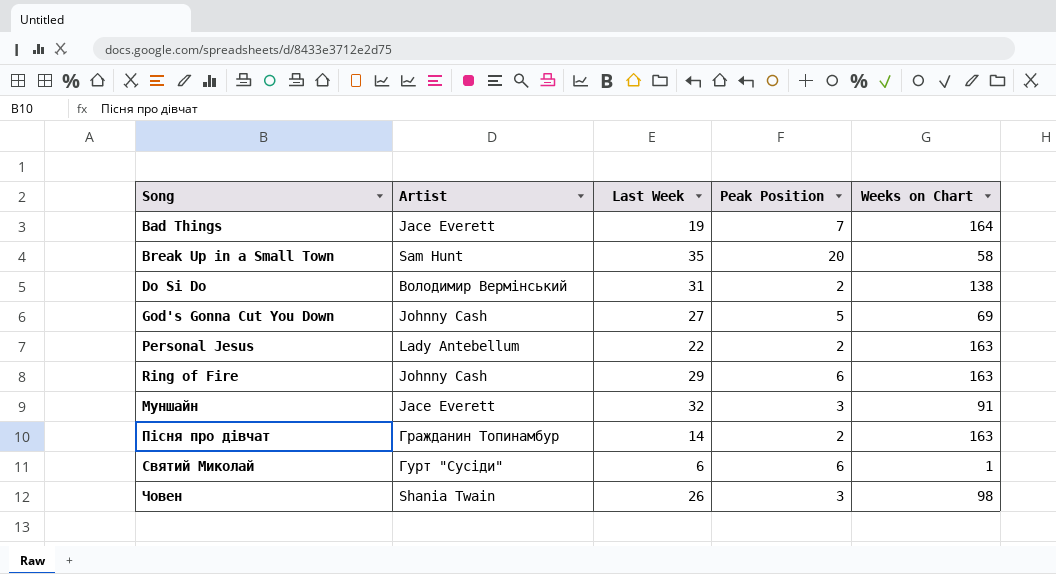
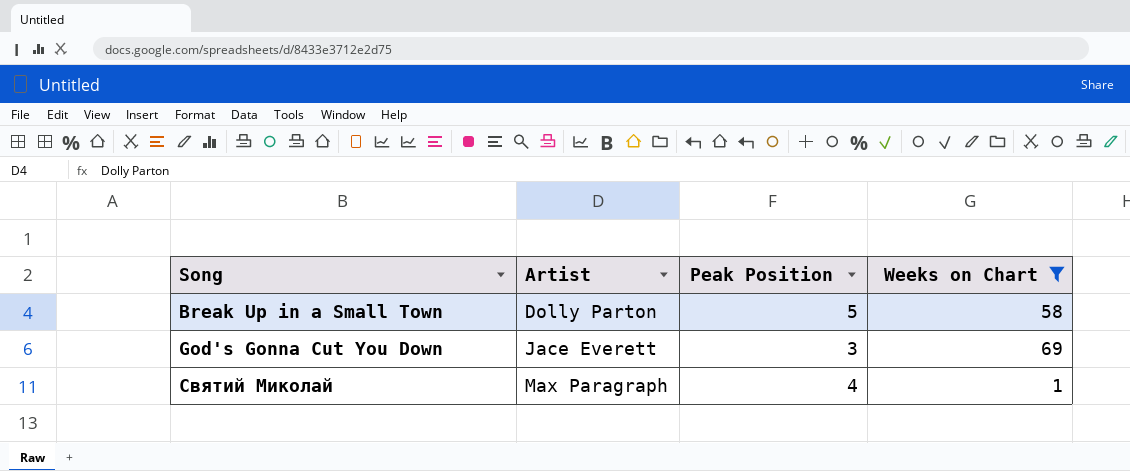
filter: none -> Weeks on Chart <= 69
column Last Week | position: 3 -> none
Break Up in a Small Town | Artist: Sam Hunt -> Dolly Parton
Break Up in a Small Town | Peak Position: 20 -> 5
God's Gonna Cut You Down | Artist: Johnny Cash -> Jace Everett
God's Gonna Cut You Down | Peak Position: 5 -> 3
Святий Миколай | Artist: Гурт "Сусіди" -> Max Paragraph
Святий Миколай | Peak Position: 6 -> 4

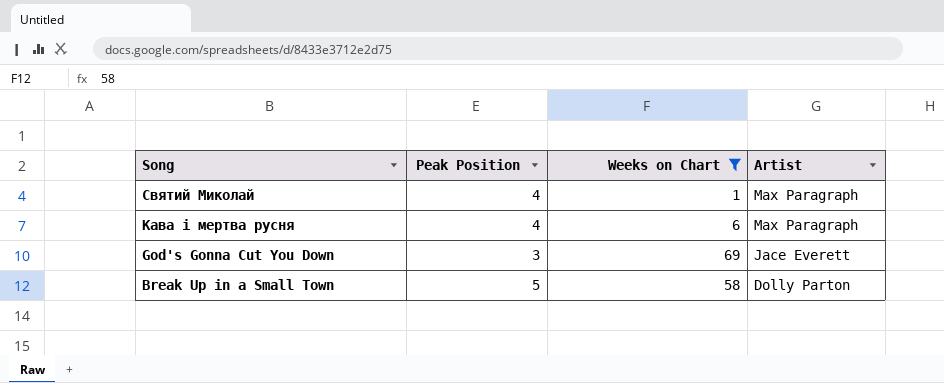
row order: Song ascending -> Song descending
column Artist | position: 2 -> 4
row Кава і мертва русня: none -> 4 | 6 | Max Paragraph

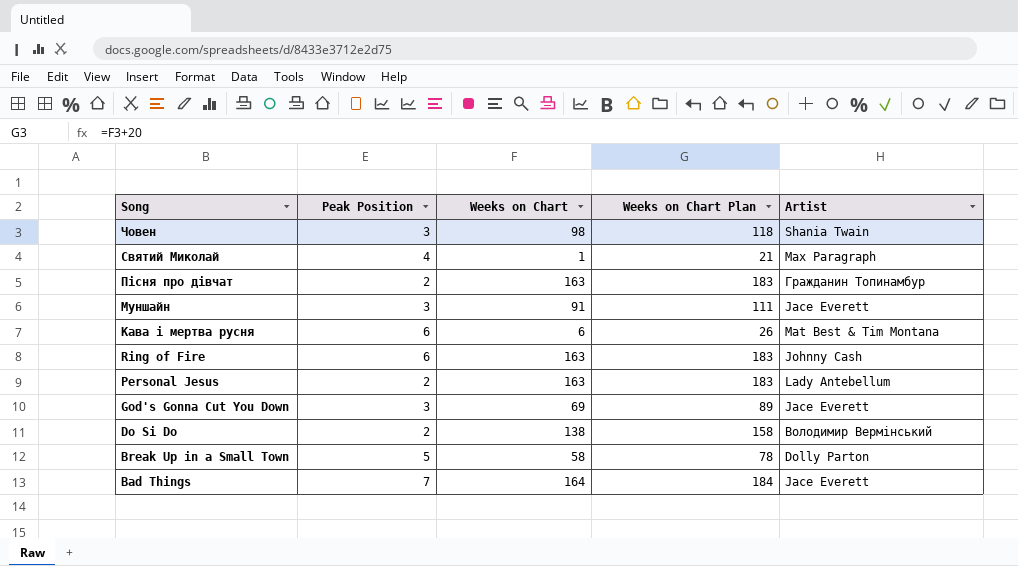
filter: Weeks on Chart <= 69 -> none
column Weeks on Chart Plan | formula: none -> [Weeks on Chart] + 20
Кава і мертва русня | Peak Position: 4 -> 6
Кава і мертва русня | Artist: Max Paragraph -> Mat Best & Tim Montana

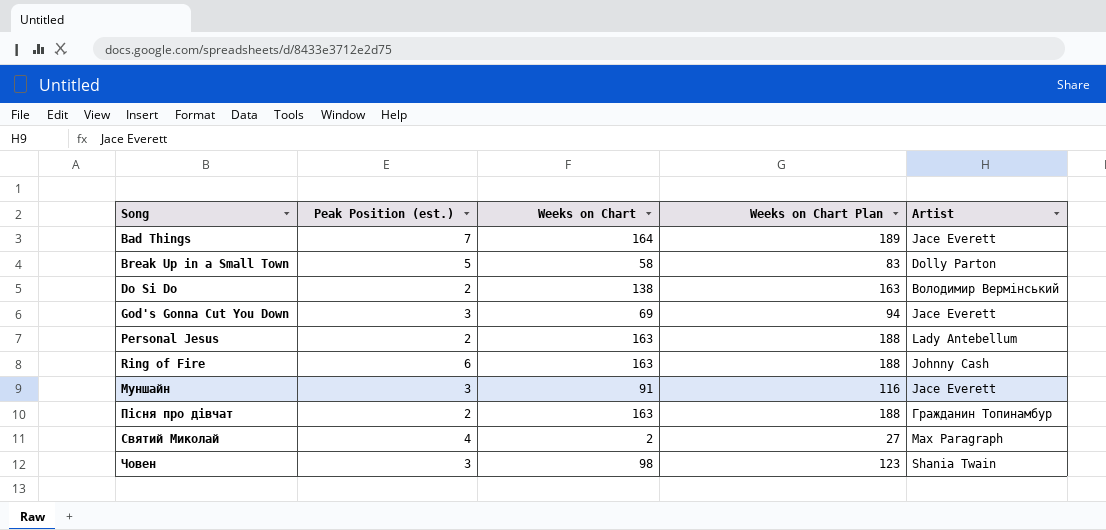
row order: Song descending -> Song ascending
column name: Peak Position -> Peak Position (est.)
column Weeks on Chart Plan | formula: [Weeks on Chart] + 20 -> [Weeks on Chart] + 25
row Кава і мертва русня: 6 | 6 | 26 | Mat Best & Tim Montana -> none
Святий Миколай | Weeks on Chart: 1 -> 2

